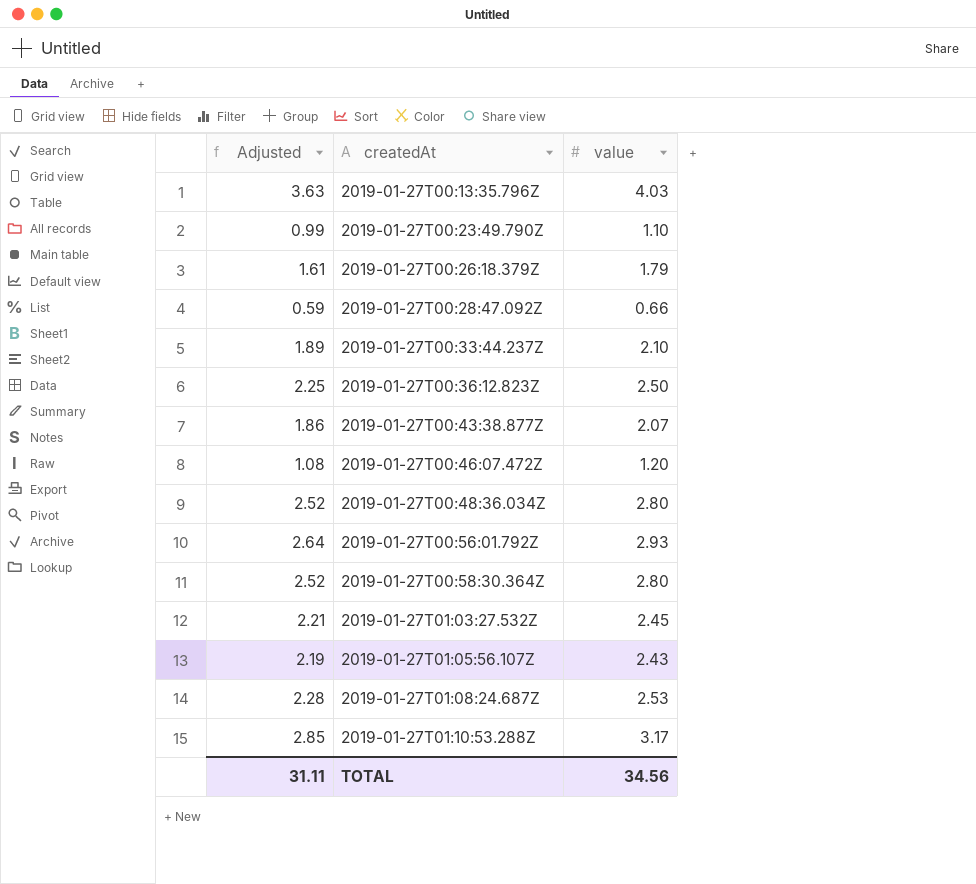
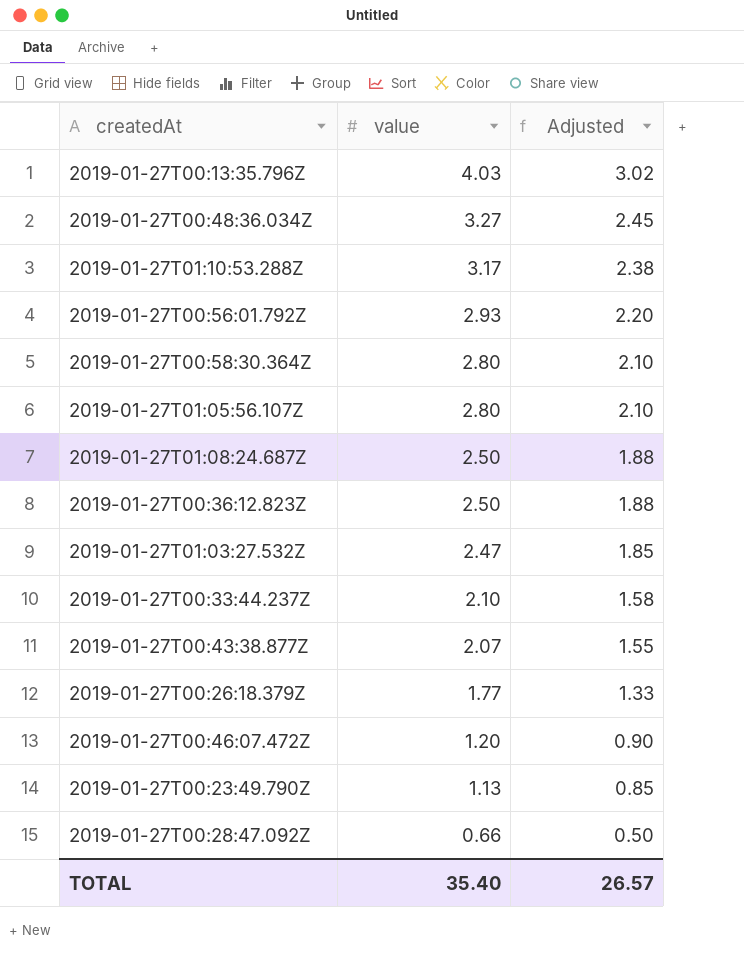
row order: createdAt ascending -> value descending
column Adjusted | formula: [value] * 0.9 -> [value] * 0.75
column Adjusted | position: 1 -> 3
2019-01-27T00:48:36.034Z | value: 2.80 -> 3.27
2019-01-27T01:05:56.107Z | value: 2.43 -> 2.80
2019-01-27T01:08:24.687Z | value: 2.53 -> 2.50
2019-01-27T01:03:27.532Z | value: 2.45 -> 2.47
2019-01-27T00:26:18.379Z | value: 1.79 -> 1.77
2019-01-27T00:23:49.790Z | value: 1.10 -> 1.13
TOTAL | value: 34.56 -> 35.40
TOTAL | Adjusted: 31.11 -> 26.57

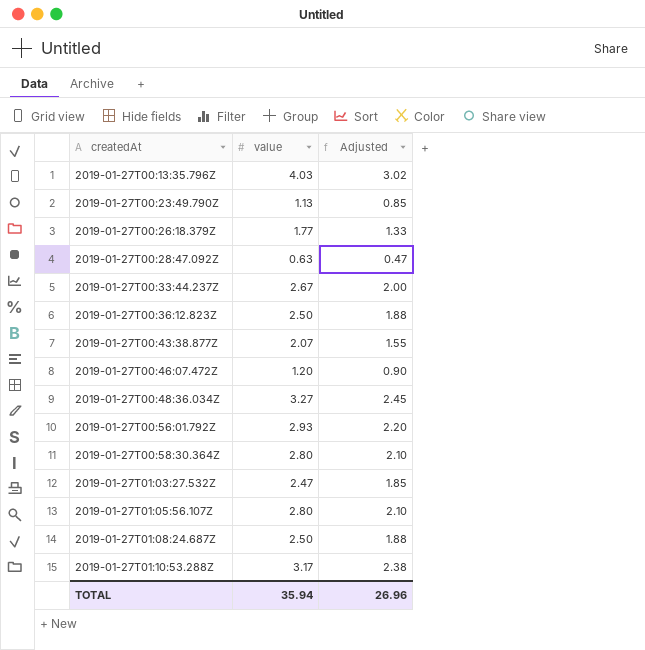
row order: value descending -> createdAt ascending
2019-01-27T00:28:47.092Z | value: 0.66 -> 0.63
2019-01-27T00:28:47.092Z | Adjusted: 0.50 -> 0.47
2019-01-27T00:33:44.237Z | value: 2.10 -> 2.67
2019-01-27T00:33:44.237Z | Adjusted: 1.58 -> 2.00
TOTAL | value: 35.40 -> 35.94
TOTAL | Adjusted: 26.57 -> 26.96

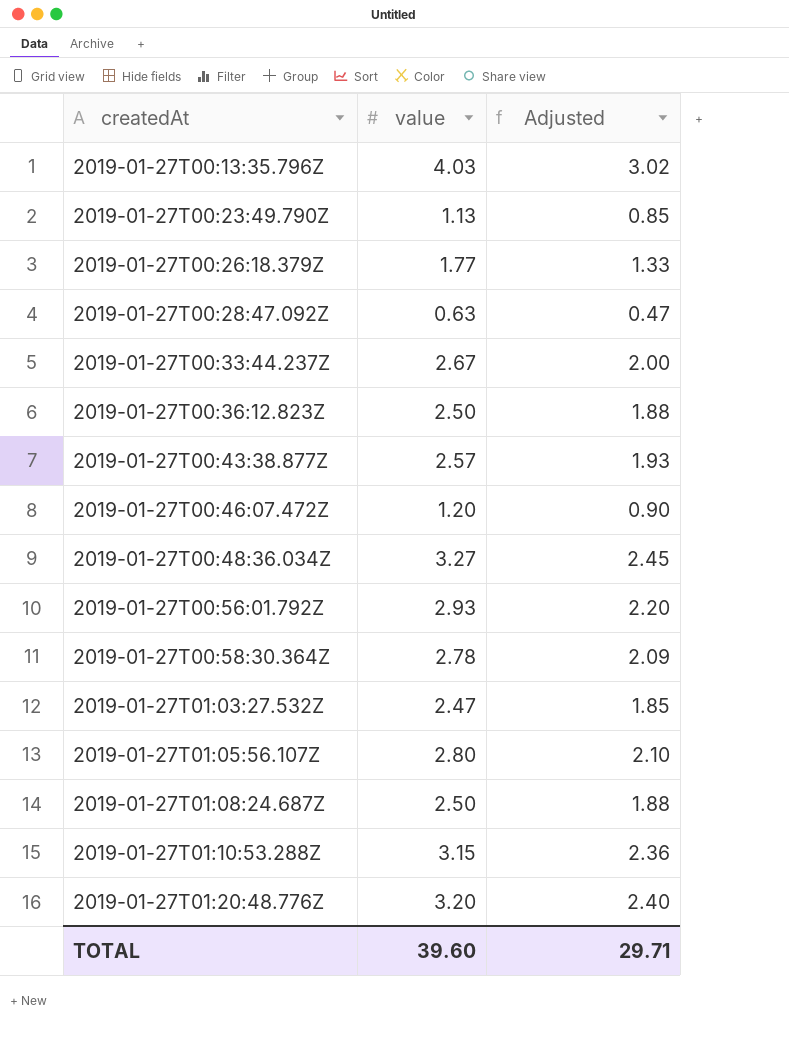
2019-01-27T00:43:38.877Z | value: 2.07 -> 2.57
2019-01-27T00:43:38.877Z | Adjusted: 1.55 -> 1.93
2019-01-27T00:58:30.364Z | value: 2.80 -> 2.78
2019-01-27T00:58:30.364Z | Adjusted: 2.10 -> 2.09
2019-01-27T01:10:53.288Z | value: 3.17 -> 3.15
2019-01-27T01:10:53.288Z | Adjusted: 2.38 -> 2.36
row 2019-01-27T01:20:48.776Z: none -> 3.20 | 2.40
TOTAL | value: 35.94 -> 39.60
TOTAL | Adjusted: 26.96 -> 29.71

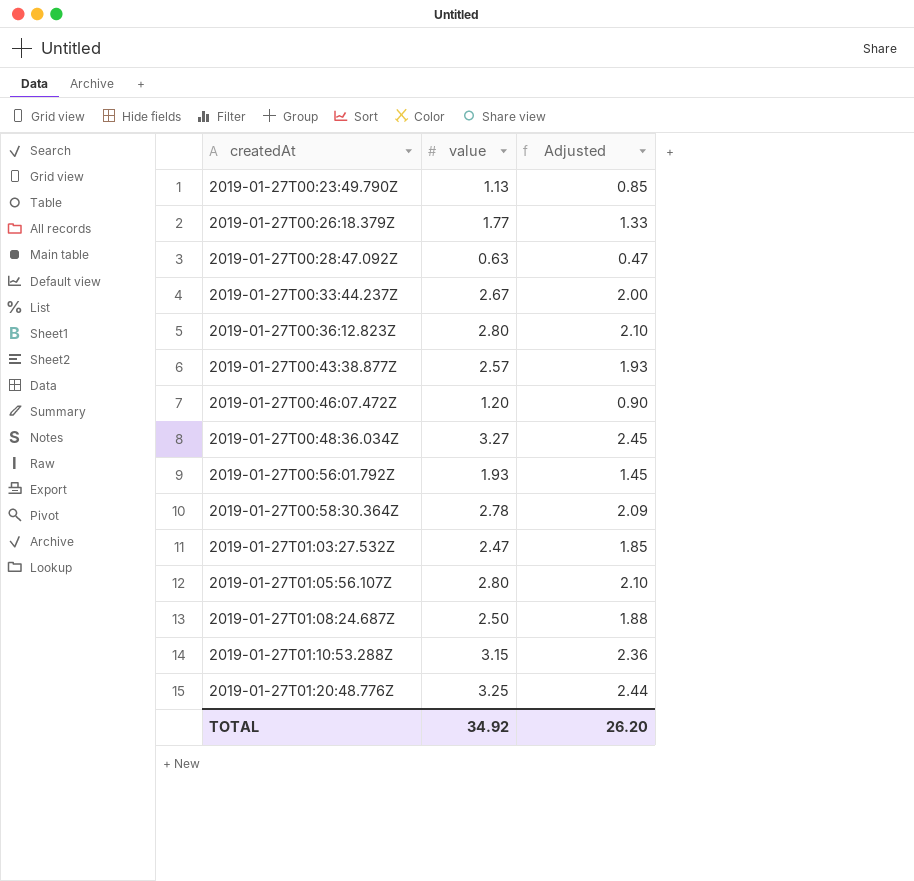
row 2019-01-27T00:13:35.796Z: 4.03 | 3.02 -> none
2019-01-27T00:36:12.823Z | value: 2.50 -> 2.80
2019-01-27T00:36:12.823Z | Adjusted: 1.88 -> 2.10
2019-01-27T00:56:01.792Z | value: 2.93 -> 1.93
2019-01-27T00:56:01.792Z | Adjusted: 2.20 -> 1.45
2019-01-27T01:20:48.776Z | value: 3.20 -> 3.25
2019-01-27T01:20:48.776Z | Adjusted: 2.40 -> 2.44
TOTAL | value: 39.60 -> 34.92
TOTAL | Adjusted: 29.71 -> 26.20

